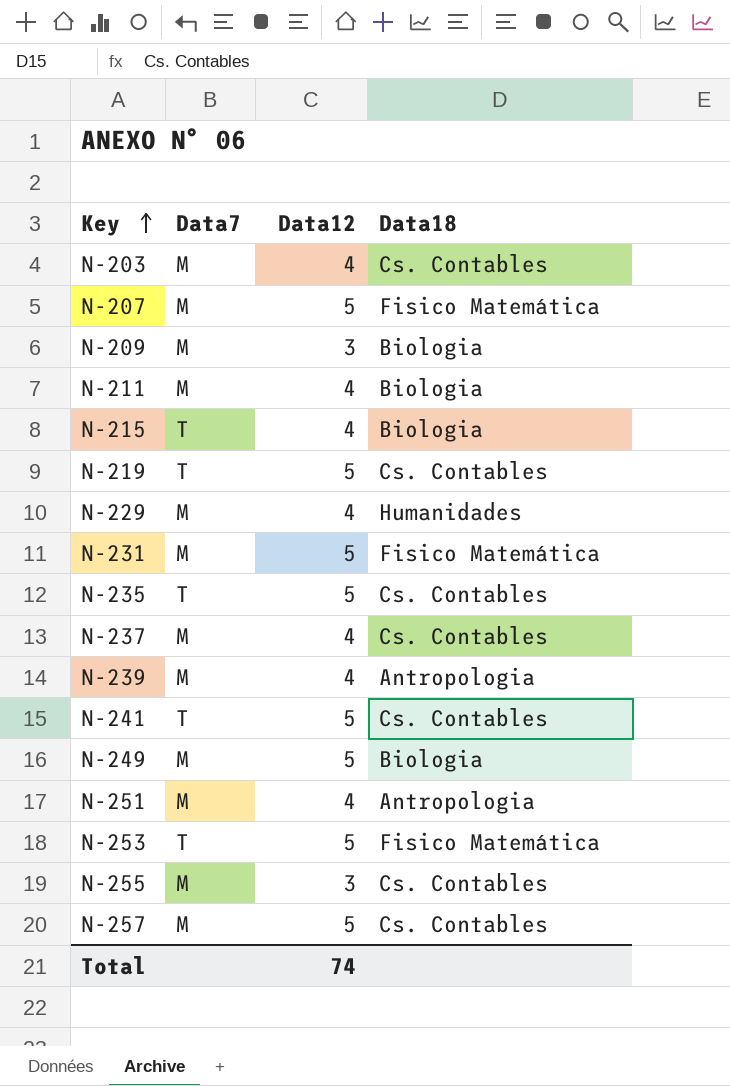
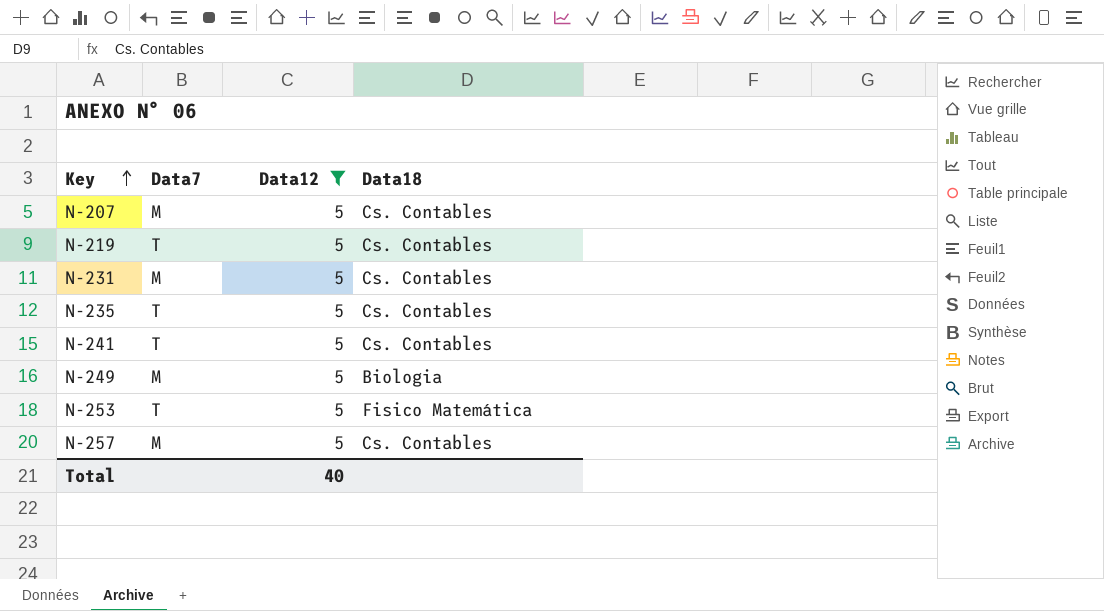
filter: none -> Data12 = 5
N-207 | Data18: Fisico Matemática -> Cs. Contables
N-231 | Data18: Fisico Matemática -> Cs. Contables
Total | Data12: 74 -> 40

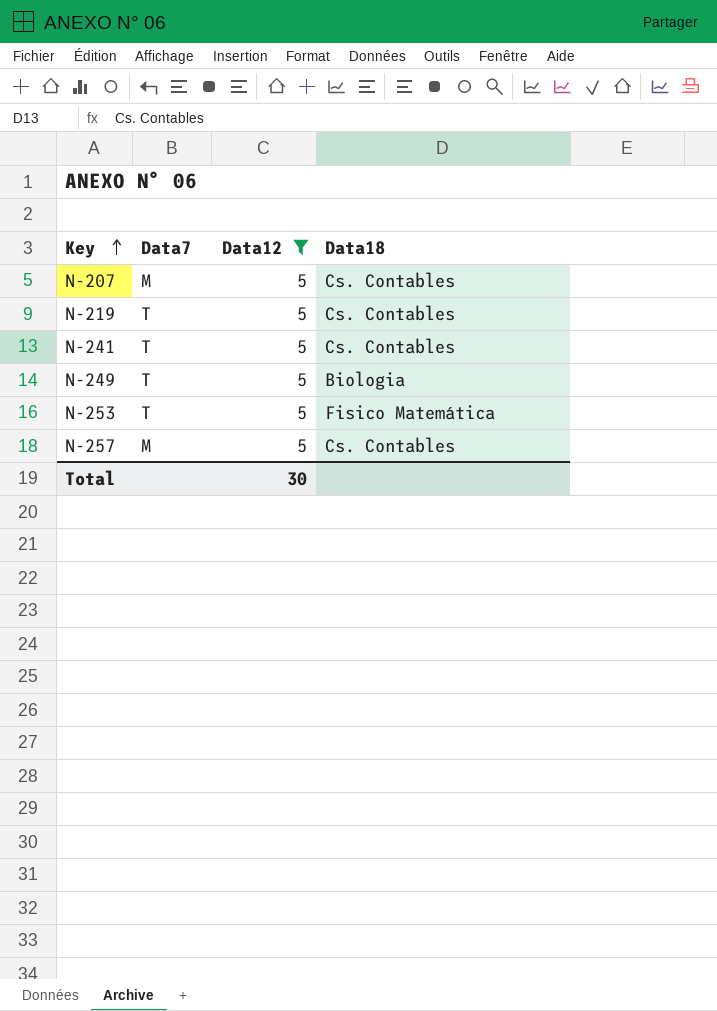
row N-231: M | 5 | Cs. Contables -> none
row N-235: T | 5 | Cs. Contables -> none
N-249 | Data7: M -> T
Total | Data12: 40 -> 30

